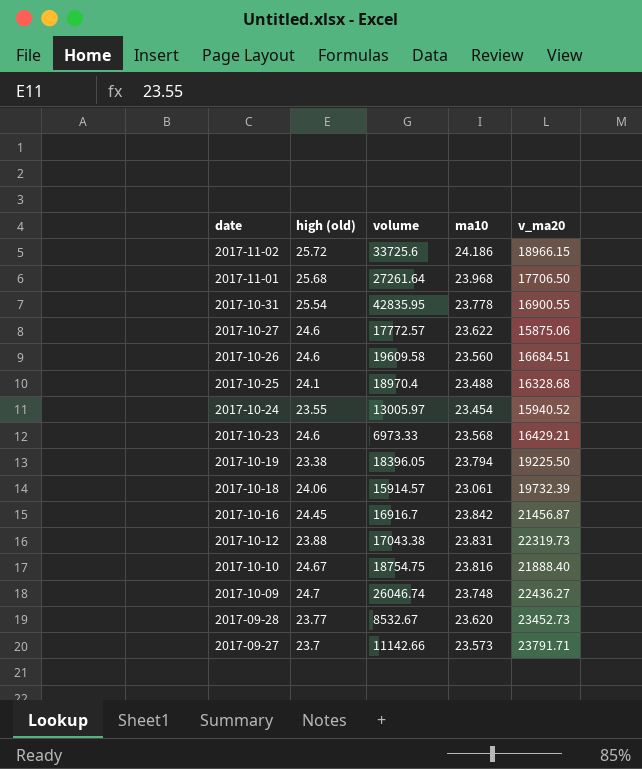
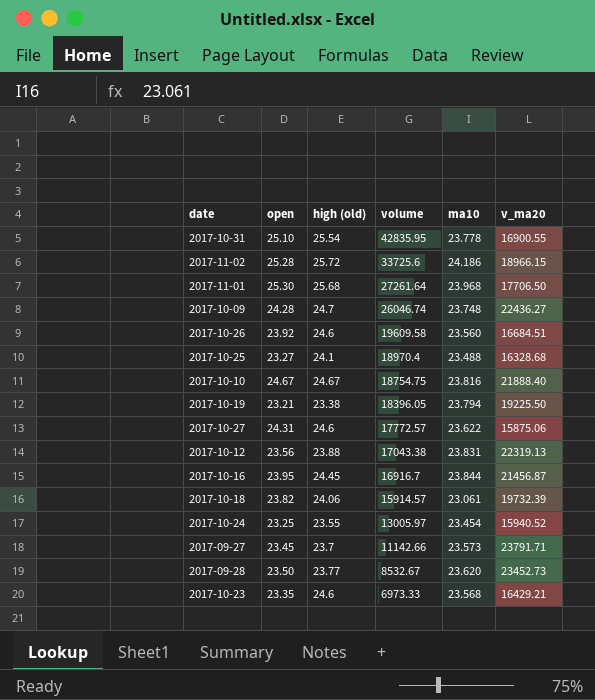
row order: date descending -> volume descending
column open | position: none -> 2
2017-10-12 | v_ma20: 22319.73 -> 22319.13
2017-10-16 | ma10: 23.842 -> 23.844

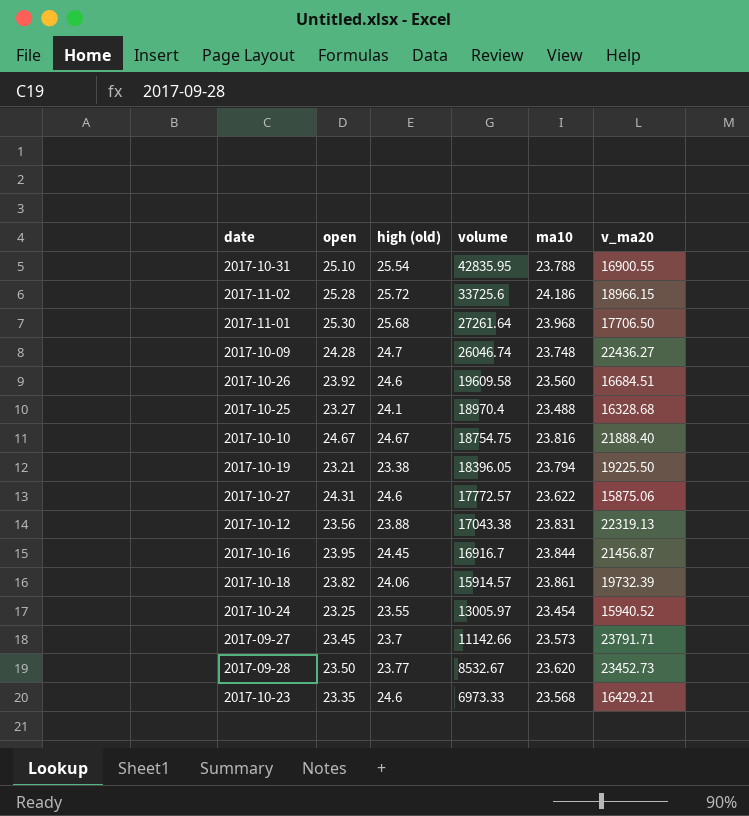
2017-10-31 | ma10: 23.778 -> 23.788
2017-10-18 | ma10: 23.061 -> 23.861

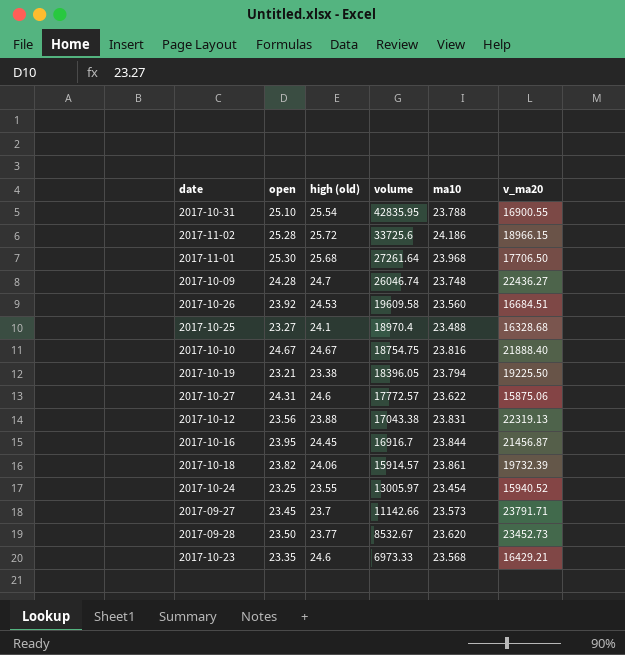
2017-10-26 | high (old): 24.6 -> 24.53

